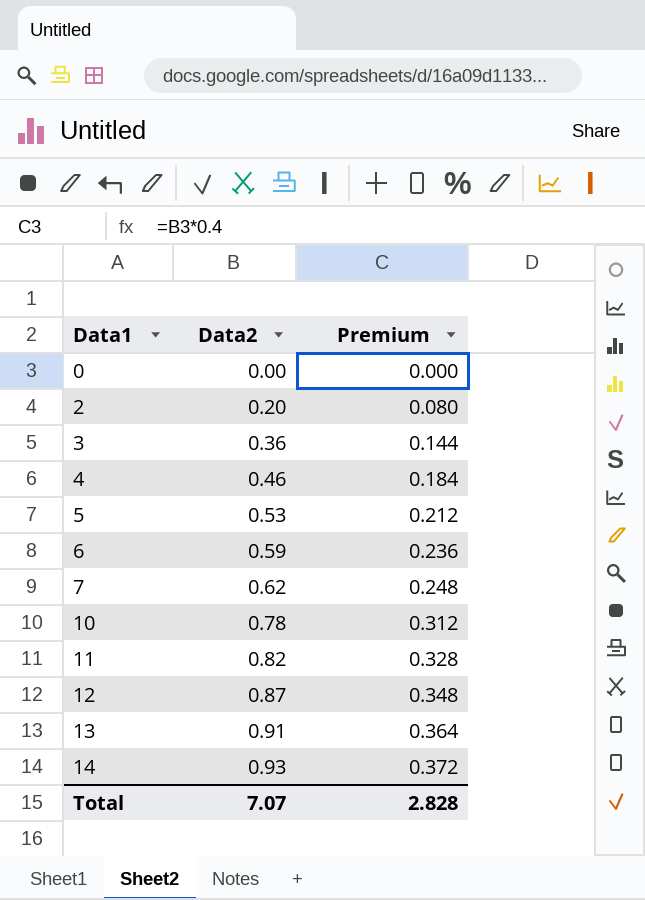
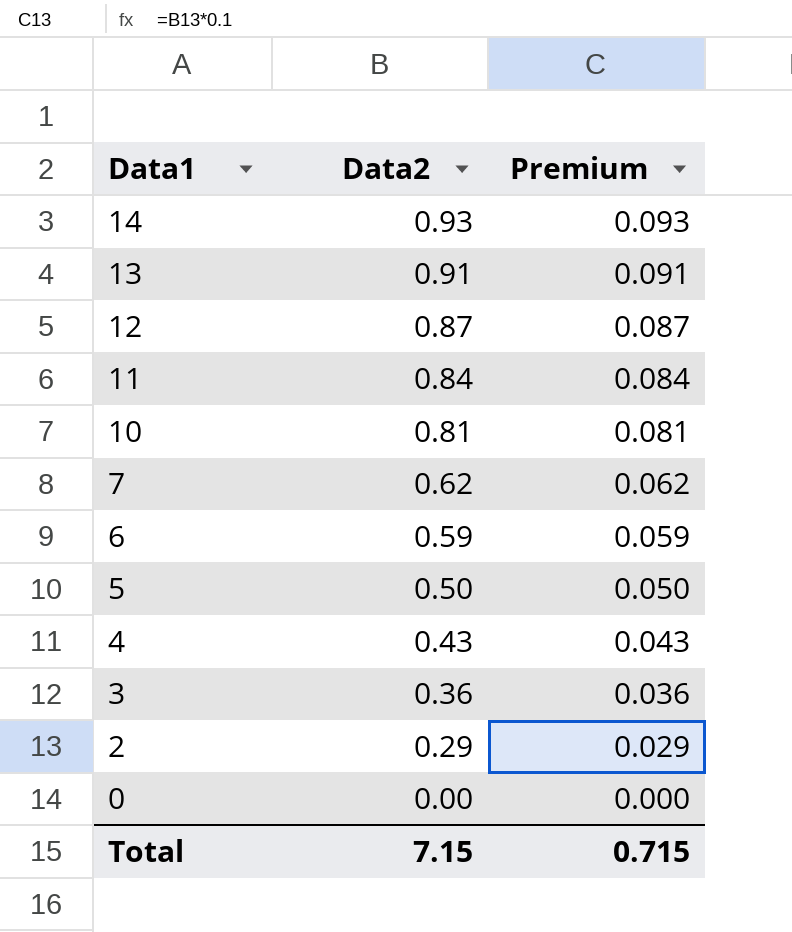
row order: Data1 ascending -> Data1 descending
column Premium | formula: [Data2] * 0.4 -> [Data2] * 0.1
11 | Data2: 0.82 -> 0.84
10 | Data2: 0.78 -> 0.81
5 | Data2: 0.53 -> 0.50
4 | Data2: 0.46 -> 0.43
2 | Data2: 0.20 -> 0.29
Total | Data2: 7.07 -> 7.15
Total | Premium: 2.828 -> 0.715

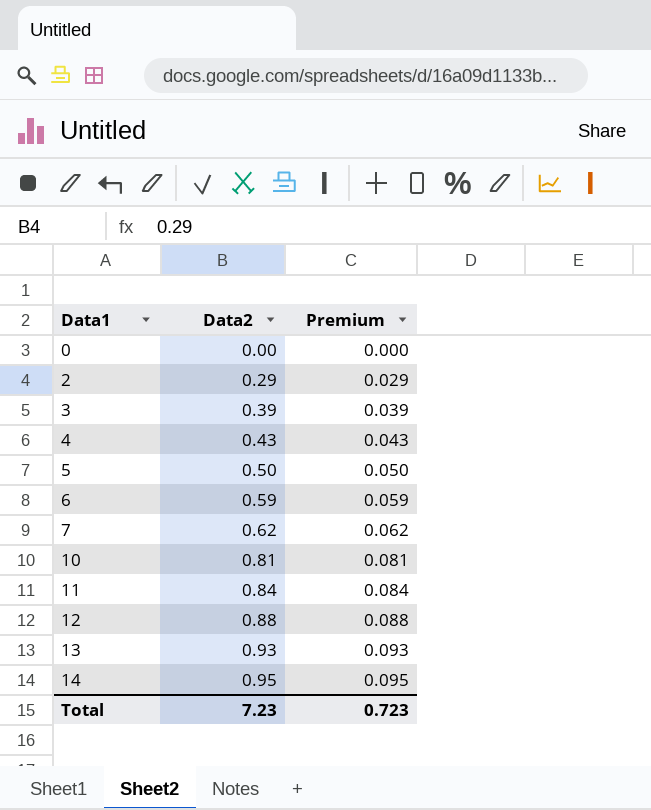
row order: Data1 descending -> Data1 ascending
3 | Data2: 0.36 -> 0.39
3 | Premium: 0.036 -> 0.039
12 | Data2: 0.87 -> 0.88
12 | Premium: 0.087 -> 0.088
13 | Data2: 0.91 -> 0.93
13 | Premium: 0.091 -> 0.093
14 | Data2: 0.93 -> 0.95
14 | Premium: 0.093 -> 0.095
Total | Data2: 7.15 -> 7.23
Total | Premium: 0.715 -> 0.723

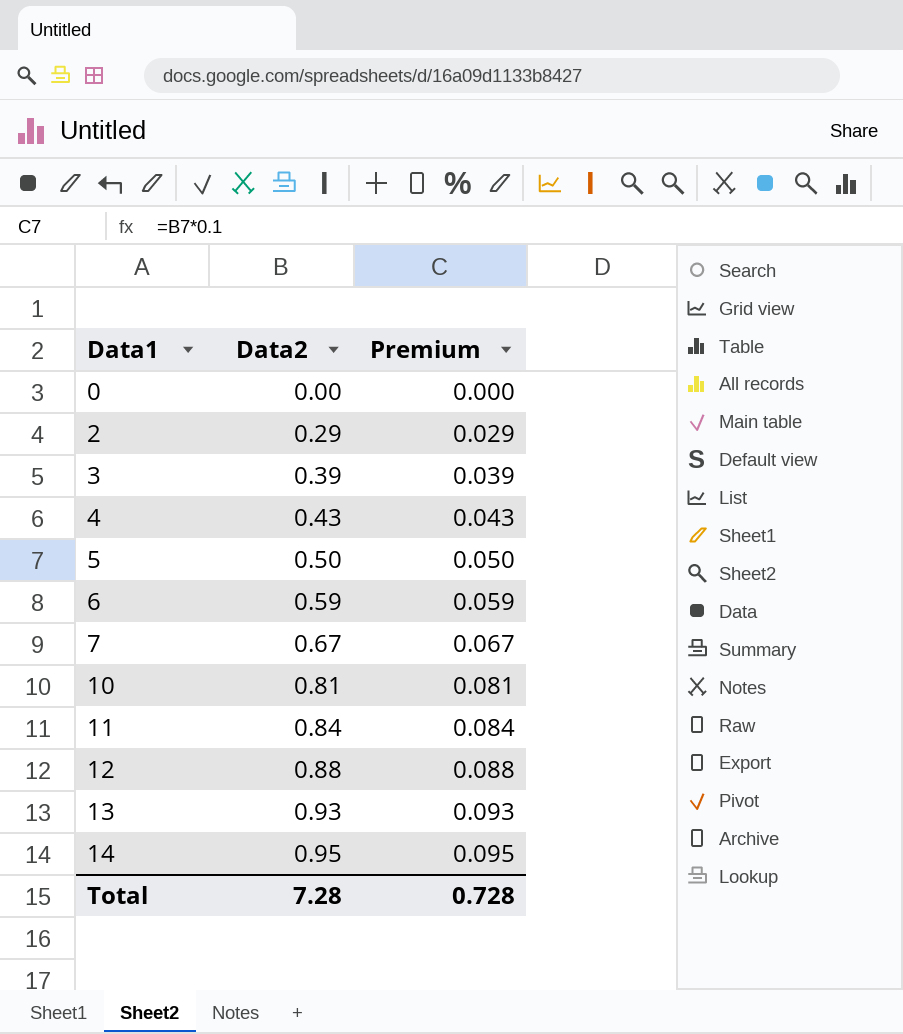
7 | Data2: 0.62 -> 0.67
7 | Premium: 0.062 -> 0.067
Total | Data2: 7.23 -> 7.28
Total | Premium: 0.723 -> 0.728

